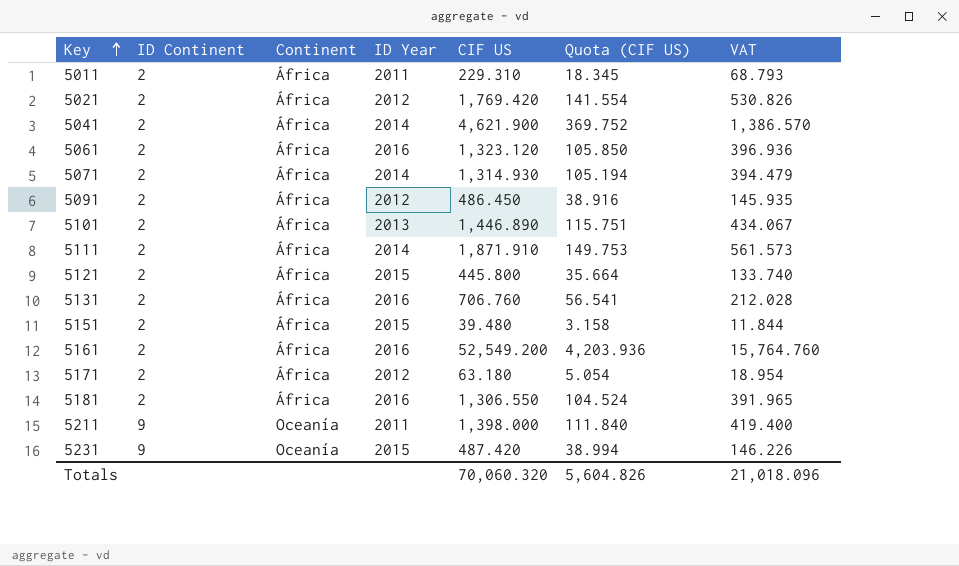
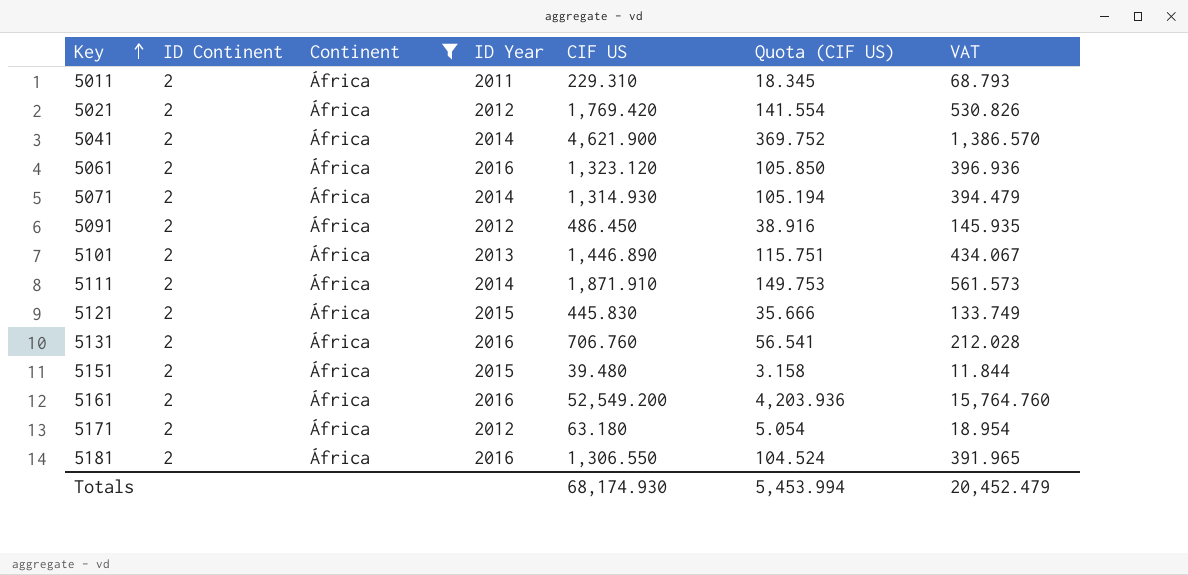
filter: none -> Continent = África
5121 | CIF US: 445.800 -> 445.830
5121 | Quota (CIF US): 35.664 -> 35.666
5121 | VAT: 133.740 -> 133.749
Totals | CIF US: 70,060.320 -> 68,174.930
Totals | Quota (CIF US): 5,604.826 -> 5,453.994
Totals | VAT: 21,018.096 -> 20,452.479

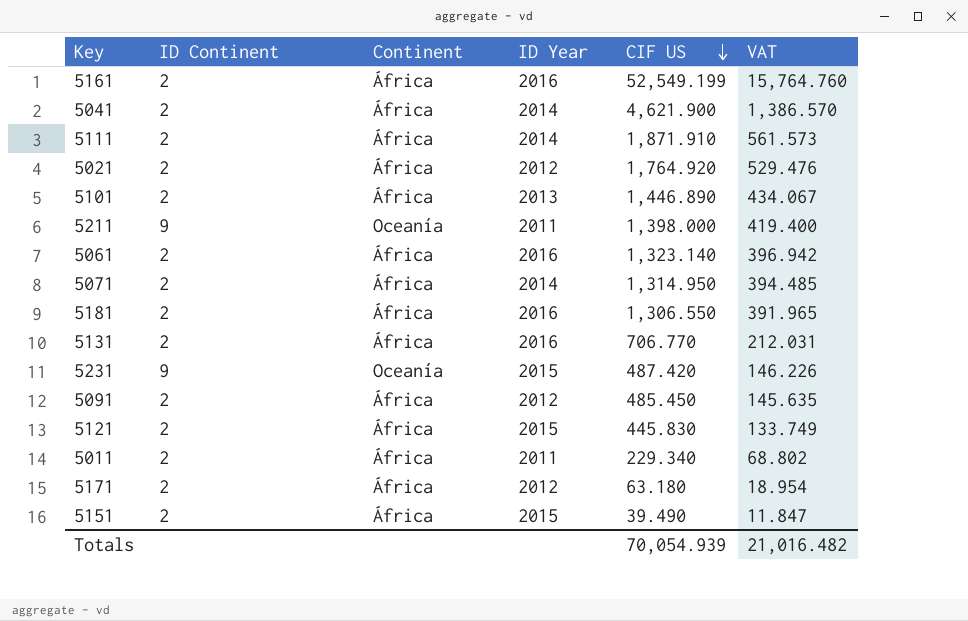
filter: Continent = África -> none
row order: Key ascending -> CIF US descending
column Quota (CIF US) | formula: [CIF US] * 0.08 -> none
5161 | CIF US: 52,549.200 -> 52,549.199
5021 | CIF US: 1,769.420 -> 1,764.920
5021 | VAT: 530.826 -> 529.476
5061 | CIF US: 1,323.120 -> 1,323.140
5061 | VAT: 396.936 -> 396.942
5071 | CIF US: 1,314.930 -> 1,314.950
5071 | VAT: 394.479 -> 394.485
5131 | CIF US: 706.760 -> 706.770
5131 | VAT: 212.028 -> 212.031
5091 | CIF US: 486.450 -> 485.450
5091 | VAT: 145.935 -> 145.635
5011 | CIF US: 229.310 -> 229.340
5011 | VAT: 68.793 -> 68.802
5151 | CIF US: 39.480 -> 39.490
5151 | VAT: 11.844 -> 11.847
Totals | CIF US: 68,174.930 -> 70,054.939
Totals | VAT: 20,452.479 -> 21,016.482

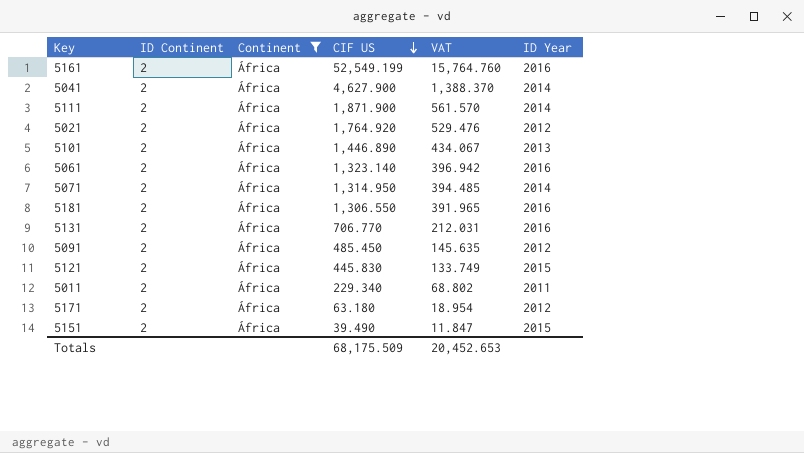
filter: none -> Continent = África
column ID Year | position: 4 -> 6
5041 | CIF US: 4,621.900 -> 4,627.900
5041 | VAT: 1,386.570 -> 1,388.370
5111 | CIF US: 1,871.910 -> 1,871.900
5111 | VAT: 561.573 -> 561.570
Totals | CIF US: 70,054.939 -> 68,175.509
Totals | VAT: 21,016.482 -> 20,452.653

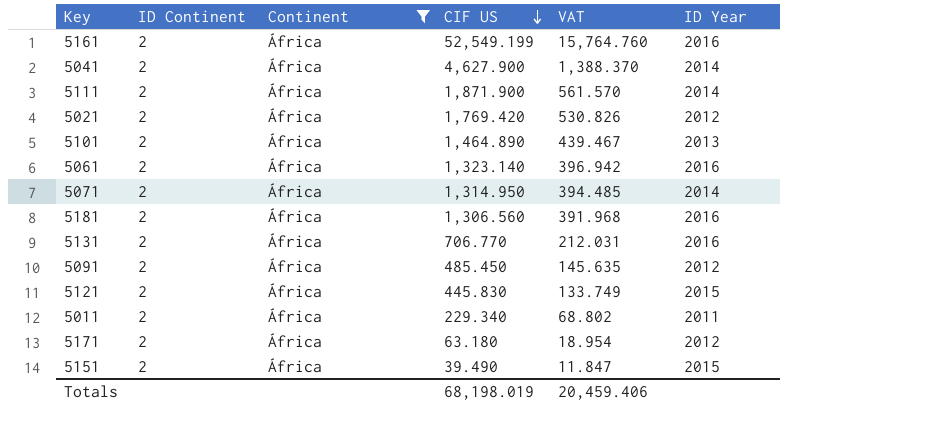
5021 | CIF US: 1,764.920 -> 1,769.420
5021 | VAT: 529.476 -> 530.826
5101 | CIF US: 1,446.890 -> 1,464.890
5101 | VAT: 434.067 -> 439.467
5181 | CIF US: 1,306.550 -> 1,306.560
5181 | VAT: 391.965 -> 391.968
Totals | CIF US: 68,175.509 -> 68,198.019
Totals | VAT: 20,452.653 -> 20,459.406

